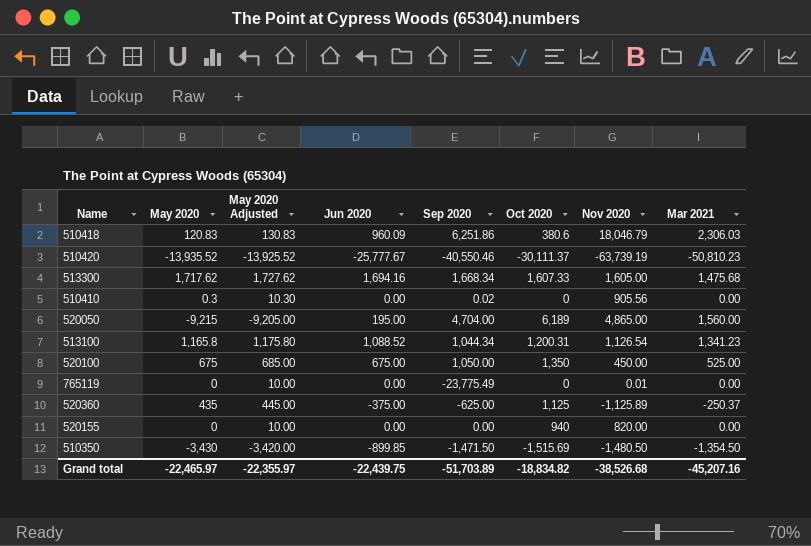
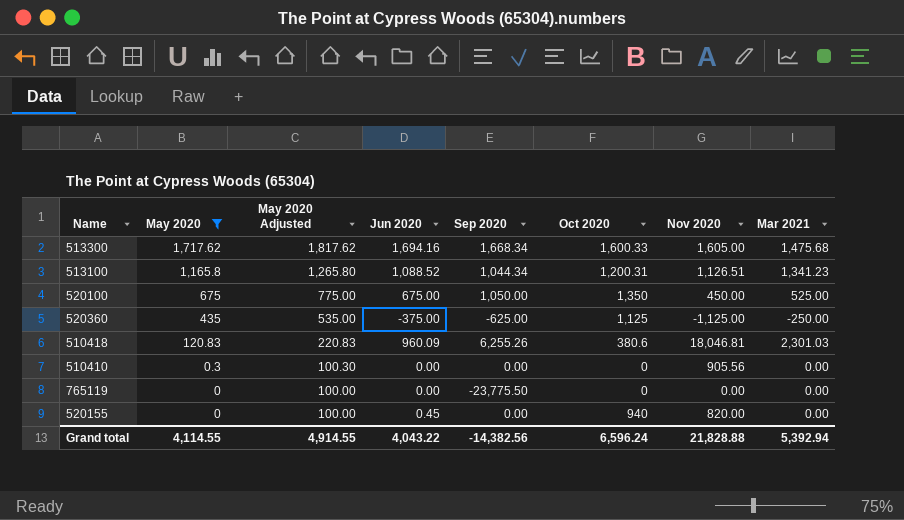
filter: none -> May 2020 >= 0
row order: none -> May 2020 descending
column May 2020 Adjusted | formula: [May 2020] + 10 -> [May 2020] + 100
513300 | Oct 2020: 1,607.33 -> 1,600.33
513100 | Nov 2020: 1,126.54 -> 1,126.51
520360 | Nov 2020: -1,125.89 -> -1,125.00
520360 | Mar 2021: -250.37 -> -250.00
510418 | Sep 2020: 6,251.86 -> 6,255.26
510418 | Nov 2020: 18,046.79 -> 18,046.81
510418 | Mar 2021: 2,306.03 -> 2,301.03
510410 | Sep 2020: 0.02 -> 0.00
765119 | Sep 2020: -23,775.49 -> -23,775.50
765119 | Nov 2020: 0.01 -> 0.00
520155 | Jun 2020: 0.00 -> 0.45
Grand total | May 2020: -22,465.97 -> 4,114.55
Grand total | May 2020 Adjusted: -22,355.97 -> 4,914.55
Grand total | Jun 2020: -22,439.75 -> 4,043.22
Grand total | Sep 2020: -51,703.89 -> -14,382.56
Grand total | Oct 2020: -18,834.82 -> 6,596.24
Grand total | Nov 2020: -38,526.68 -> 21,828.88
Grand total | Mar 2021: -45,207.16 -> 5,392.94

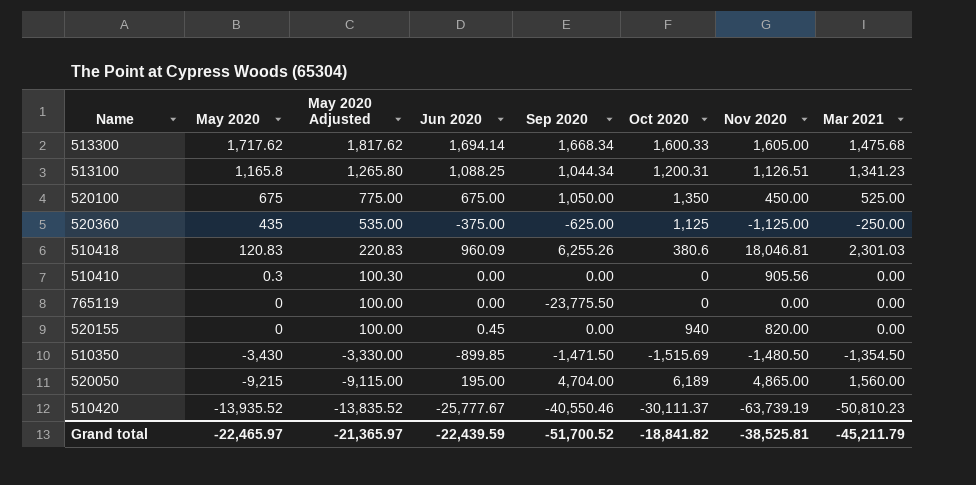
filter: May 2020 >= 0 -> none
513300 | Jun 2020: 1,694.16 -> 1,694.14
513100 | Jun 2020: 1,088.52 -> 1,088.25
Grand total | May 2020: 4,114.55 -> -22,465.97
Grand total | May 2020 Adjusted: 4,914.55 -> -21,365.97
Grand total | Jun 2020: 4,043.22 -> -22,439.59
Grand total | Sep 2020: -14,382.56 -> -51,700.52
Grand total | Oct 2020: 6,596.24 -> -18,841.82
Grand total | Nov 2020: 21,828.88 -> -38,525.81
Grand total | Mar 2021: 5,392.94 -> -45,211.79

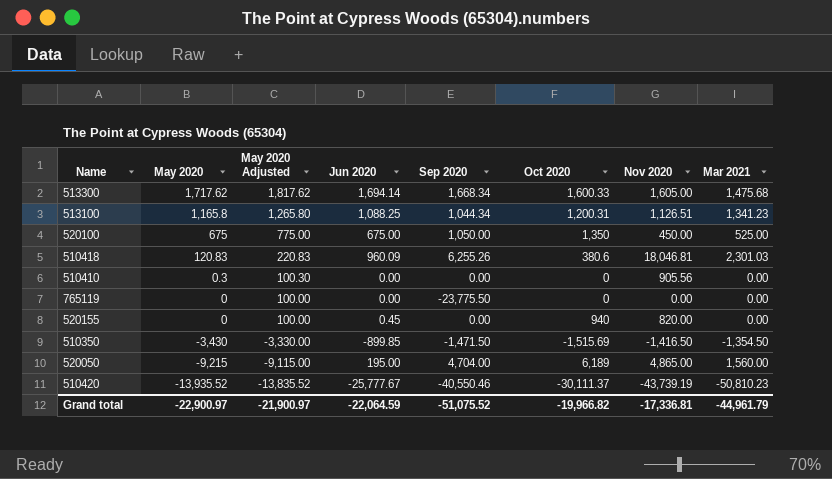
row 520360: 435 | 535.00 | -375.00 | -625.00 | 1,125 | -1,125.00 | -250.00 -> none
510350 | Nov 2020: -1,480.50 -> -1,416.50
510420 | Nov 2020: -63,739.19 -> -43,739.19
Grand total | May 2020: -22,465.97 -> -22,900.97
Grand total | May 2020 Adjusted: -21,365.97 -> -21,900.97
Grand total | Jun 2020: -22,439.59 -> -22,064.59
Grand total | Sep 2020: -51,700.52 -> -51,075.52
Grand total | Oct 2020: -18,841.82 -> -19,966.82
Grand total | Nov 2020: -38,525.81 -> -17,336.81
Grand total | Mar 2021: -45,211.79 -> -44,961.79

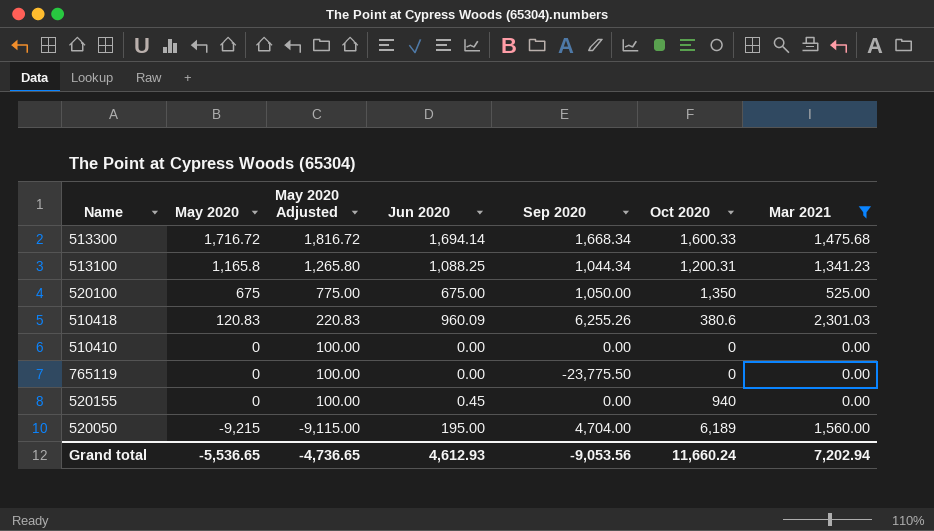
filter: none -> Mar 2021 >= 0.00
column Nov 2020 | position: 7 -> none
513300 | May 2020: 1,717.62 -> 1,716.72
513300 | May 2020 Adjusted: 1,817.62 -> 1,816.72
510410 | May 2020: 0.3 -> 0
510410 | May 2020 Adjusted: 100.30 -> 100.00
Grand total | May 2020: -22,900.97 -> -5,536.65
Grand total | May 2020 Adjusted: -21,900.97 -> -4,736.65
Grand total | Jun 2020: -22,064.59 -> 4,612.93
Grand total | Sep 2020: -51,075.52 -> -9,053.56
Grand total | Oct 2020: -19,966.82 -> 11,660.24
Grand total | Mar 2021: -44,961.79 -> 7,202.94

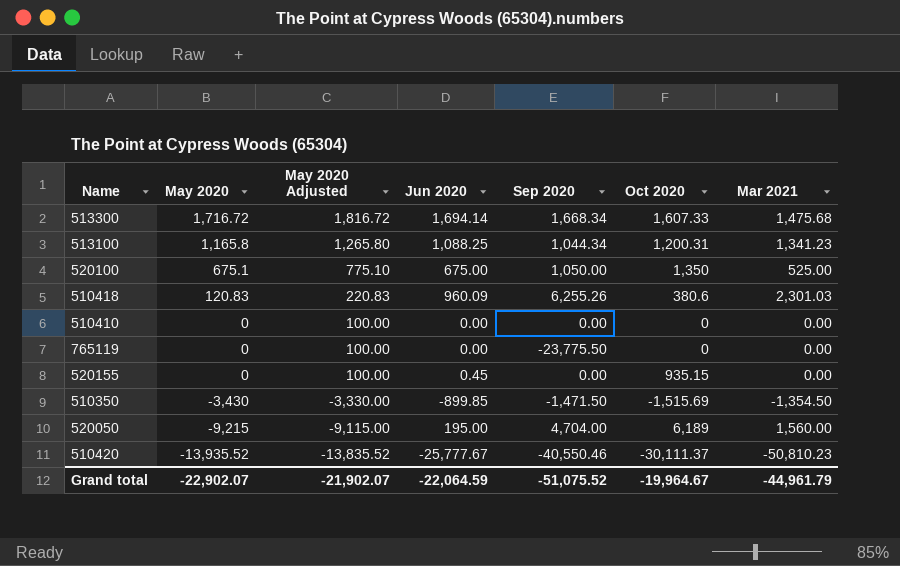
filter: Mar 2021 >= 0.00 -> none
513300 | Oct 2020: 1,600.33 -> 1,607.33
520100 | May 2020: 675 -> 675.1
520100 | May 2020 Adjusted: 775.00 -> 775.10
520155 | Oct 2020: 940 -> 935.15
Grand total | May 2020: -5,536.65 -> -22,902.07
Grand total | May 2020 Adjusted: -4,736.65 -> -21,902.07
Grand total | Jun 2020: 4,612.93 -> -22,064.59
Grand total | Sep 2020: -9,053.56 -> -51,075.52
Grand total | Oct 2020: 11,660.24 -> -19,964.67
Grand total | Mar 2021: 7,202.94 -> -44,961.79

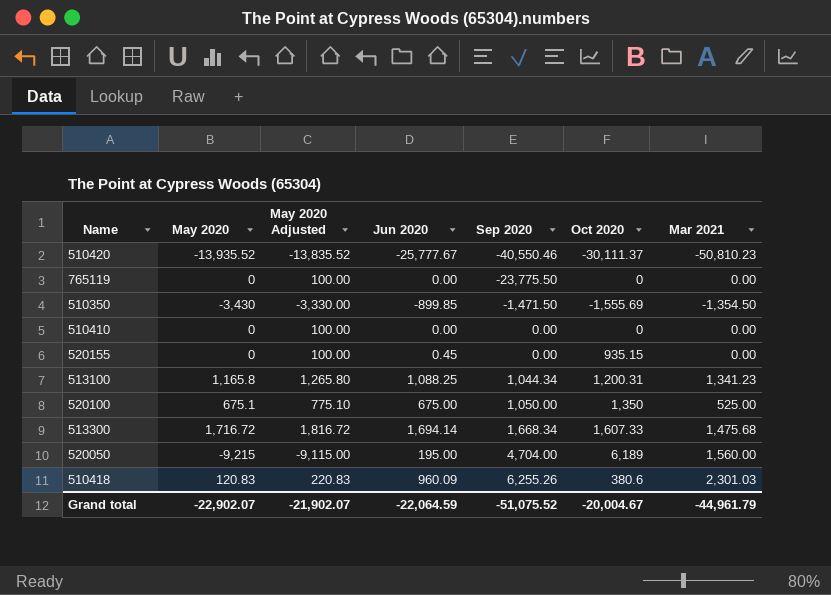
row order: May 2020 descending -> Sep 2020 ascending
510350 | Oct 2020: -1,515.69 -> -1,555.69
Grand total | Oct 2020: -19,964.67 -> -20,004.67

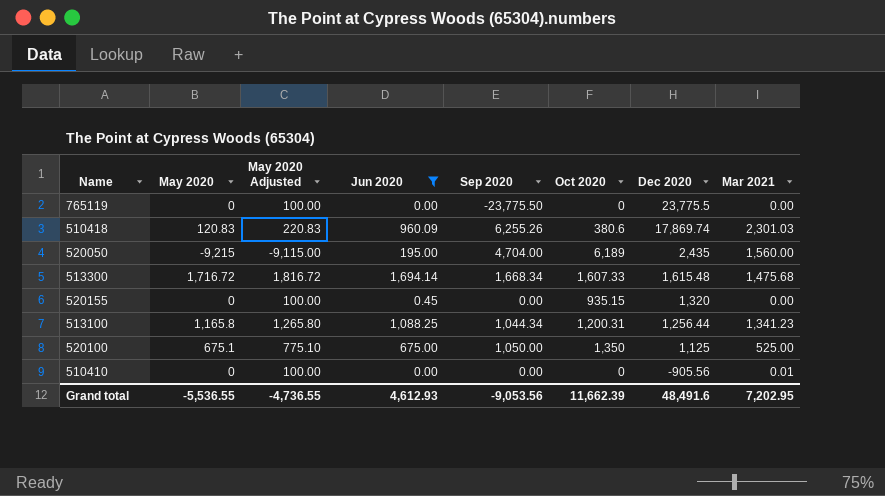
filter: none -> Jun 2020 >= 0.00
row order: Sep 2020 ascending -> Dec 2020 descending
column Dec 2020 | position: none -> 7
510410 | Mar 2021: 0.00 -> 0.01
Grand total | May 2020: -22,902.07 -> -5,536.55
Grand total | May 2020 Adjusted: -21,902.07 -> -4,736.55
Grand total | Jun 2020: -22,064.59 -> 4,612.93
Grand total | Sep 2020: -51,075.52 -> -9,053.56
Grand total | Oct 2020: -20,004.67 -> 11,662.39
Grand total | Mar 2021: -44,961.79 -> 7,202.95

